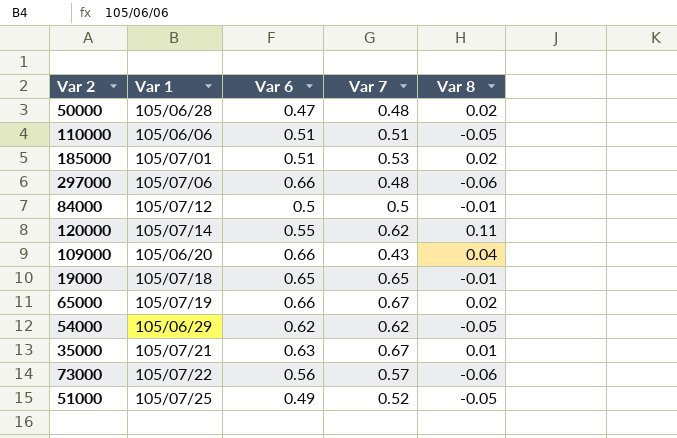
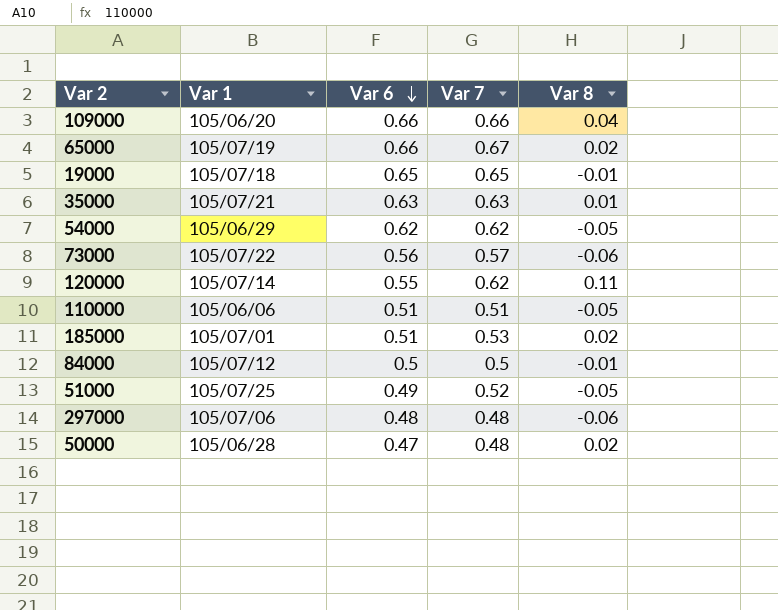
row order: none -> Var 6 descending
109000 | Var 7: 0.43 -> 0.66
35000 | Var 7: 0.67 -> 0.63
297000 | Var 6: 0.66 -> 0.48

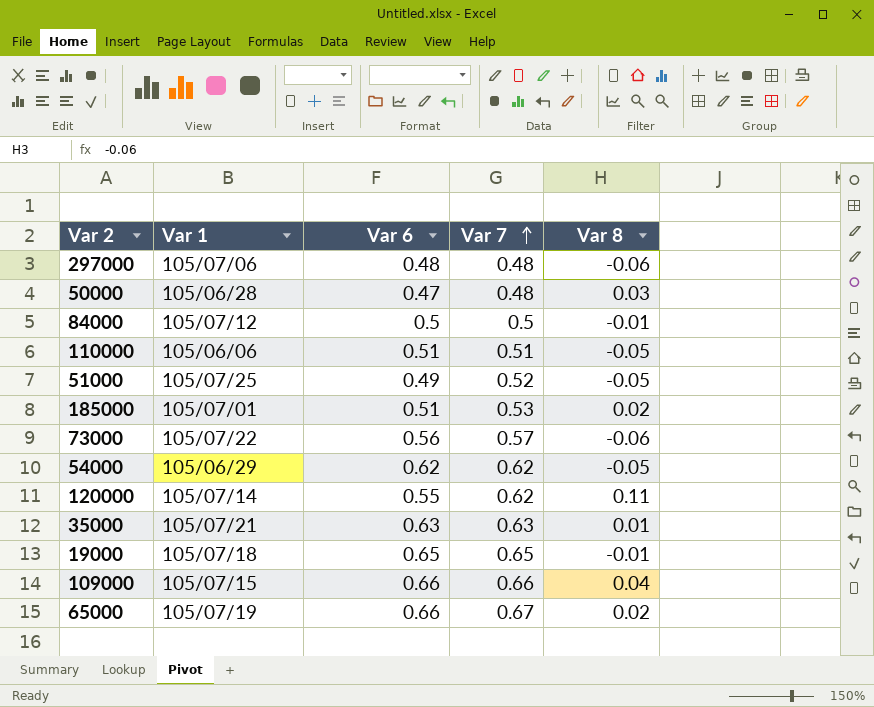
row order: Var 6 descending -> Var 7 ascending
50000 | Var 8: 0.02 -> 0.03
109000 | Var 1: 105/06/20 -> 105/07/15

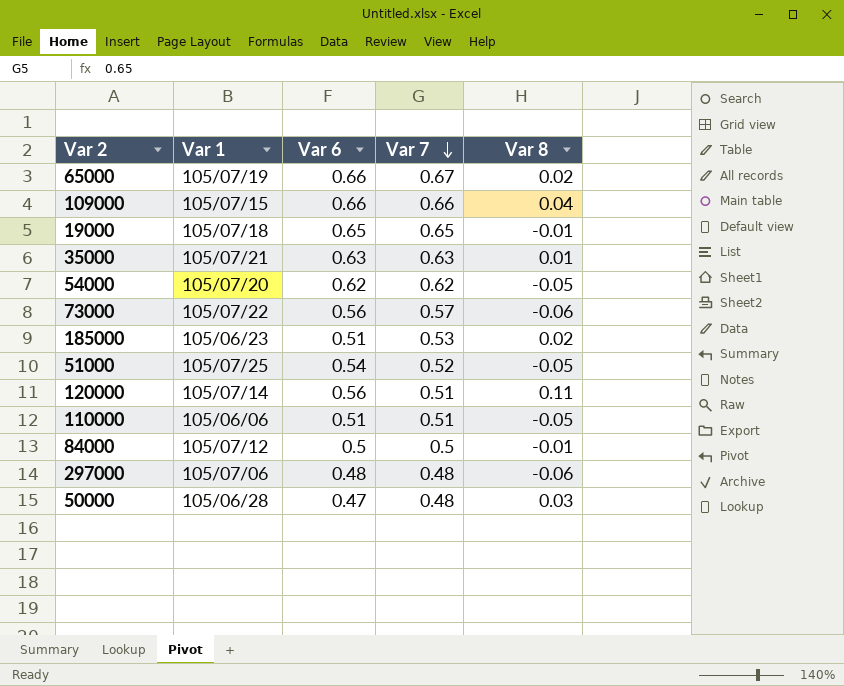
row order: Var 7 ascending -> Var 7 descending
54000 | Var 1: 105/06/29 -> 105/07/20
185000 | Var 1: 105/07/01 -> 105/06/23
51000 | Var 6: 0.49 -> 0.54
120000 | Var 6: 0.55 -> 0.56
120000 | Var 7: 0.62 -> 0.51

